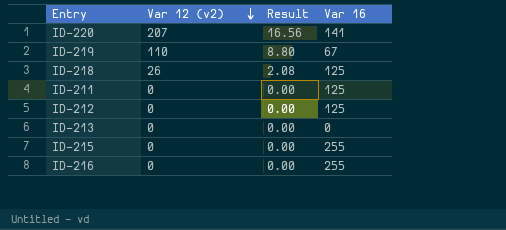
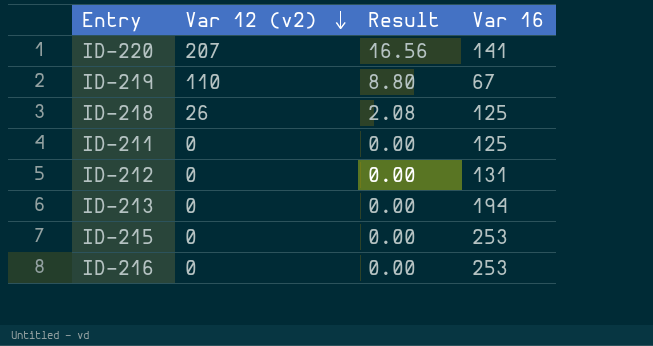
ID-212 | Var 16: 125 -> 131
ID-213 | Var 16: 0 -> 194
ID-215 | Var 16: 255 -> 253
ID-216 | Var 16: 255 -> 253

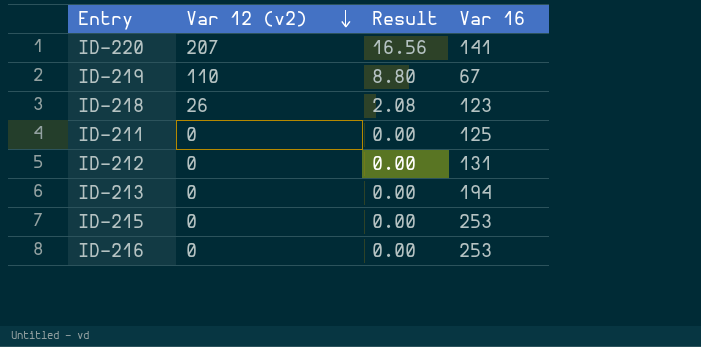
ID-218 | Var 16: 125 -> 123

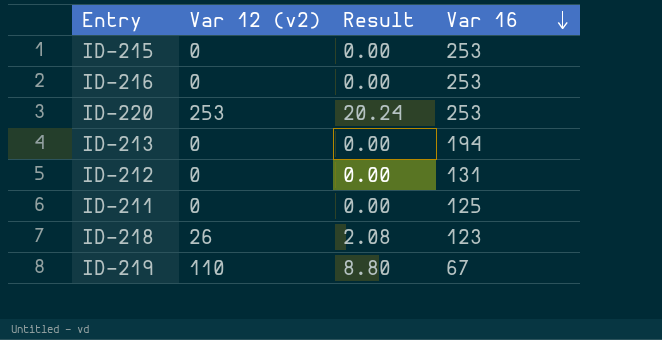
row order: Var 12 (v2) descending -> Var 16 descending
ID-220 | Var 12 (v2): 207 -> 253
ID-220 | Result: 16.56 -> 20.24
ID-220 | Var 16: 141 -> 253

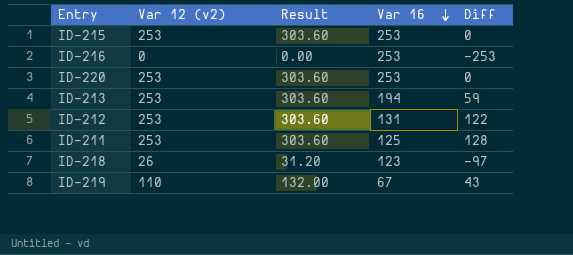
column Result | formula: [Var 12 (v2)] * 0.08 -> [Var 12 (v2)] * 1.2
column Diff | formula: none -> [Var 12 (v2)] - [Var 16]
ID-215 | Var 12 (v2): 0 -> 253
ID-213 | Var 12 (v2): 0 -> 253
ID-212 | Var 12 (v2): 0 -> 253
ID-211 | Var 12 (v2): 0 -> 253

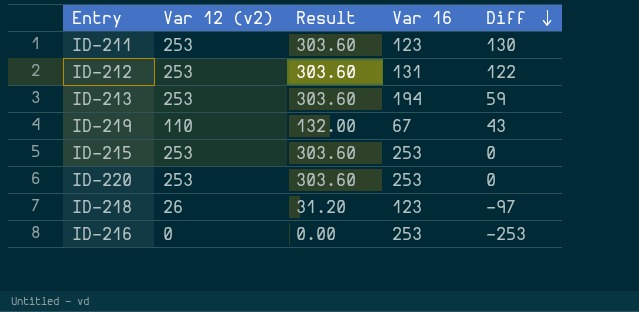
row order: Var 16 descending -> Diff descending
ID-211 | Var 16: 125 -> 123
ID-211 | Diff: 128 -> 130

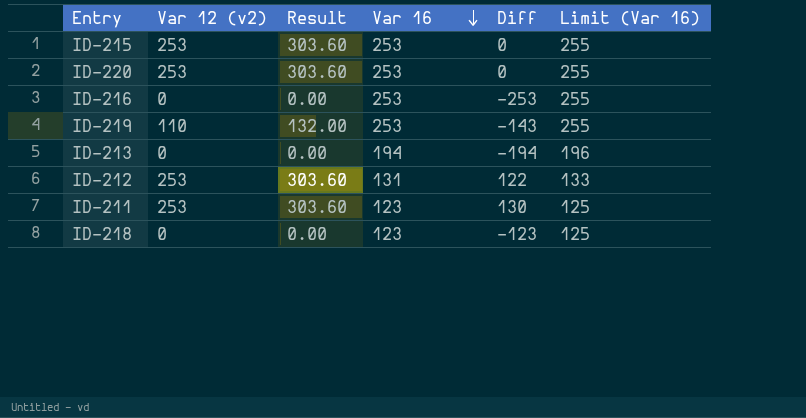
row order: Diff descending -> Var 16 descending
column Limit (Var 16) | formula: none -> [Var 16] + 2
ID-219 | Var 16: 67 -> 253
ID-219 | Diff: 43 -> -143
ID-213 | Var 12 (v2): 253 -> 0
ID-213 | Result: 303.60 -> 0.00
ID-213 | Diff: 59 -> -194
ID-218 | Var 12 (v2): 26 -> 0
ID-218 | Result: 31.20 -> 0.00
ID-218 | Diff: -97 -> -123

